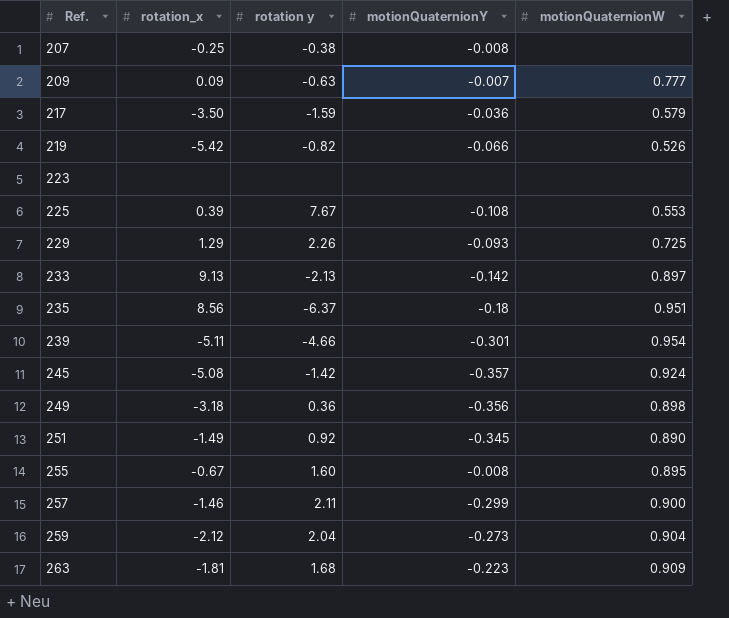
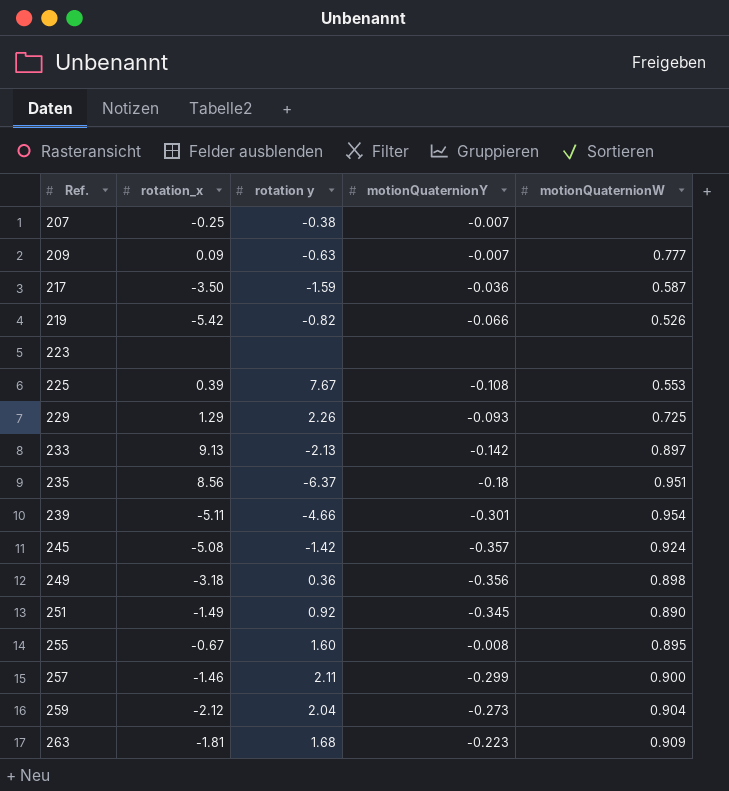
207 | motionQuaternionY: -0.008 -> -0.007
217 | motionQuaternionW: 0.579 -> 0.587

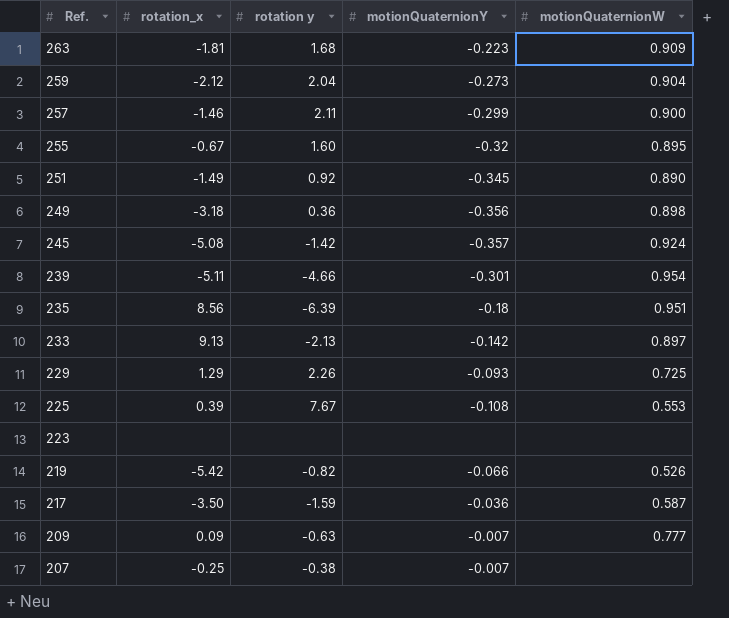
row order: Ref. ascending -> Ref. descending
255 | motionQuaternionY: -0.008 -> -0.32
235 | rotation y: -6.37 -> -6.39

